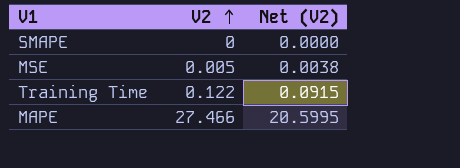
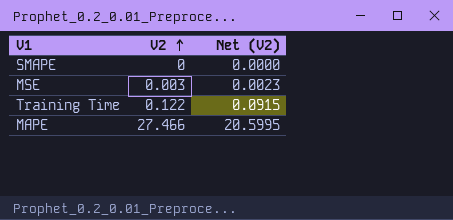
MSE | V2: 0.005 -> 0.003
MSE | Net (V2): 0.0038 -> 0.0023

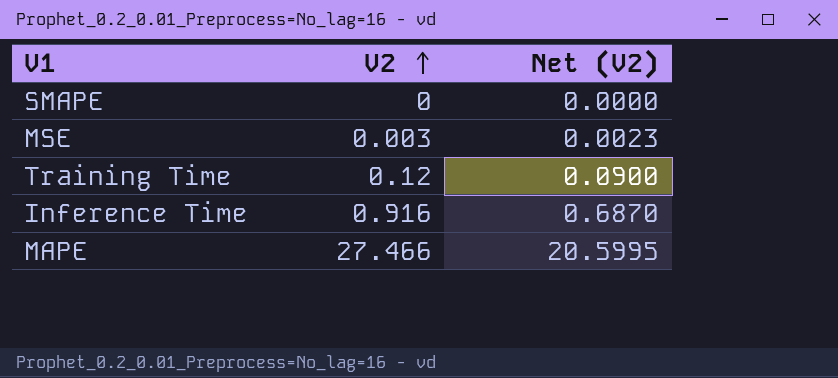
Training Time | V2: 0.122 -> 0.12
Training Time | Net (V2): 0.0915 -> 0.0900
row Inference Time: none -> 0.916 | 0.6870

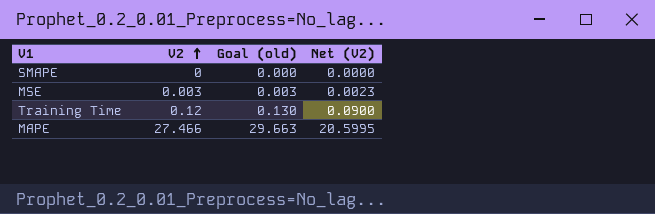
column Goal (old) | formula: none -> [V2] * 1.08
row Inference Time: 0.916 | 0.6870 -> none

